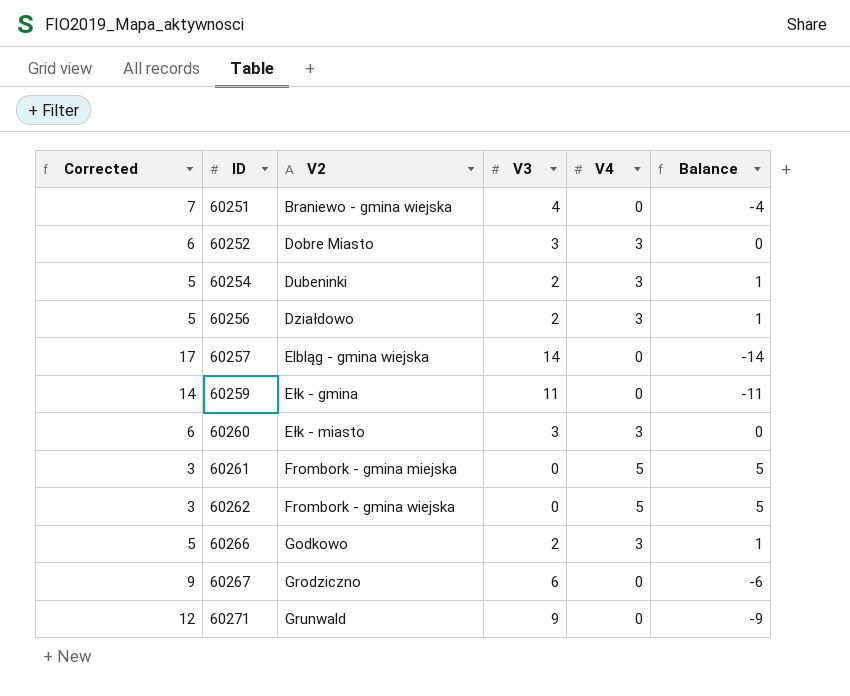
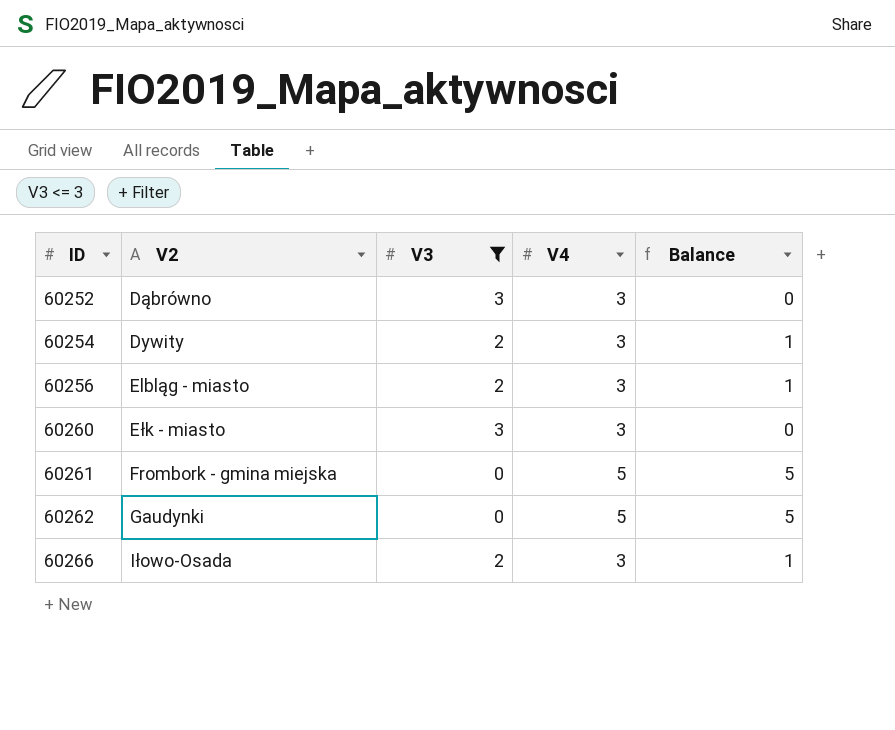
filter: none -> V3 <= 3
column Corrected | formula: [V3] + 3 -> none
60252 | V2: Dobre Miasto -> Dąbrówno
60254 | V2: Dubeninki -> Dywity
60256 | V2: Działdowo -> Elbląg - miasto
60262 | V2: Frombork - gmina wiejska -> Gaudynki
60266 | V2: Godkowo -> Iłowo-Osada

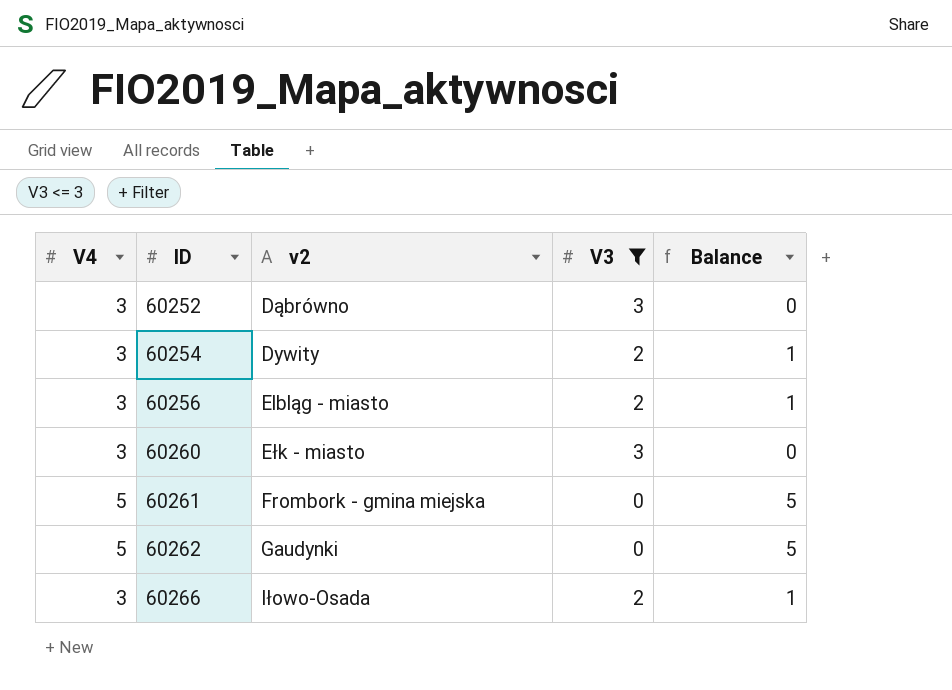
column V4 | position: 4 -> 1
column name: V2 -> v2

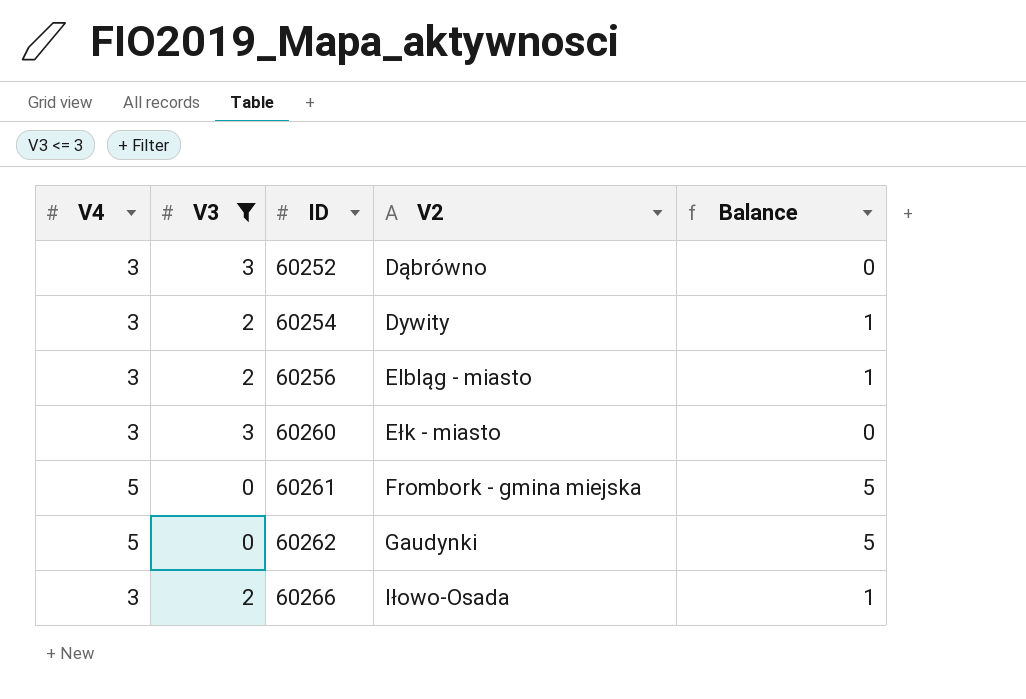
column V3 | position: 4 -> 2
column name: v2 -> V2

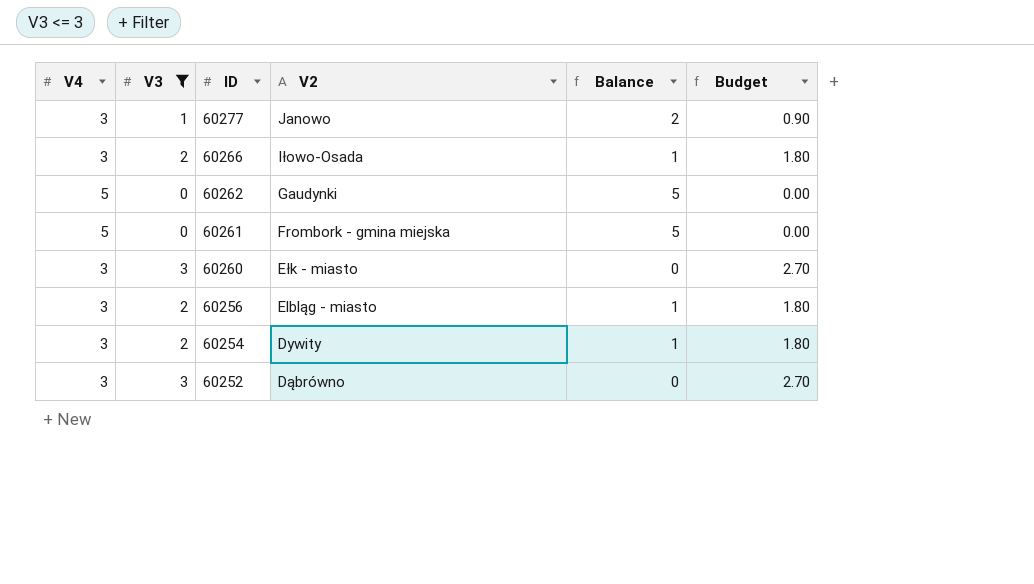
row order: ID ascending -> ID descending
column Budget | formula: none -> [V3] * 0.9
row 60277: none -> 3 | 1 | Janowo | 2 | 0.90

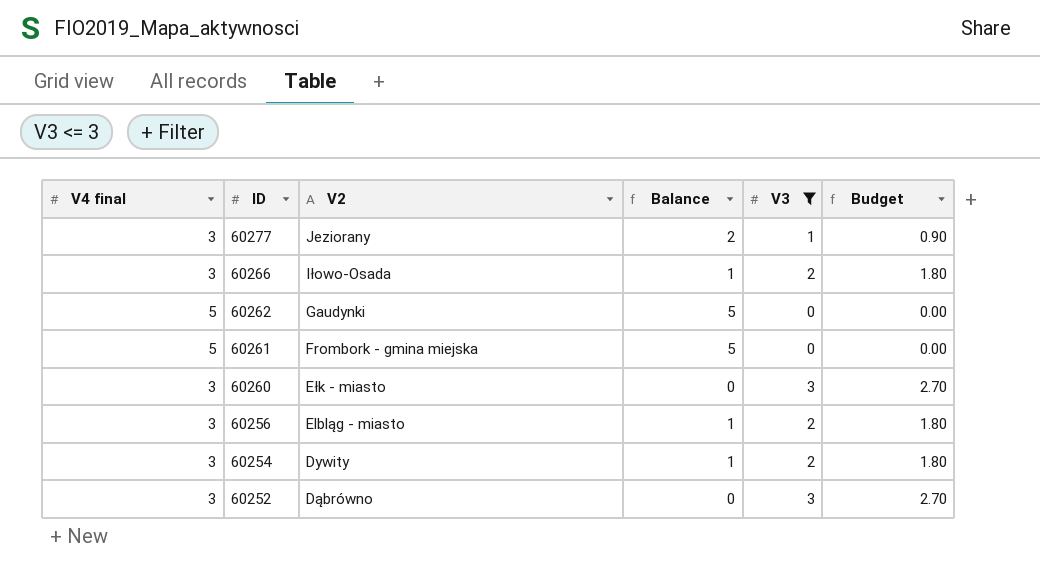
column name: V4 -> V4 final
column V3 | position: 2 -> 5
60277 | V2: Janowo -> Jeziorany

